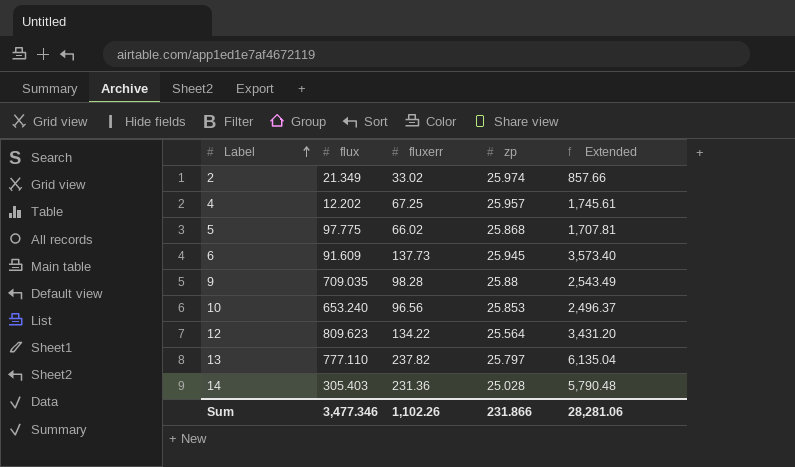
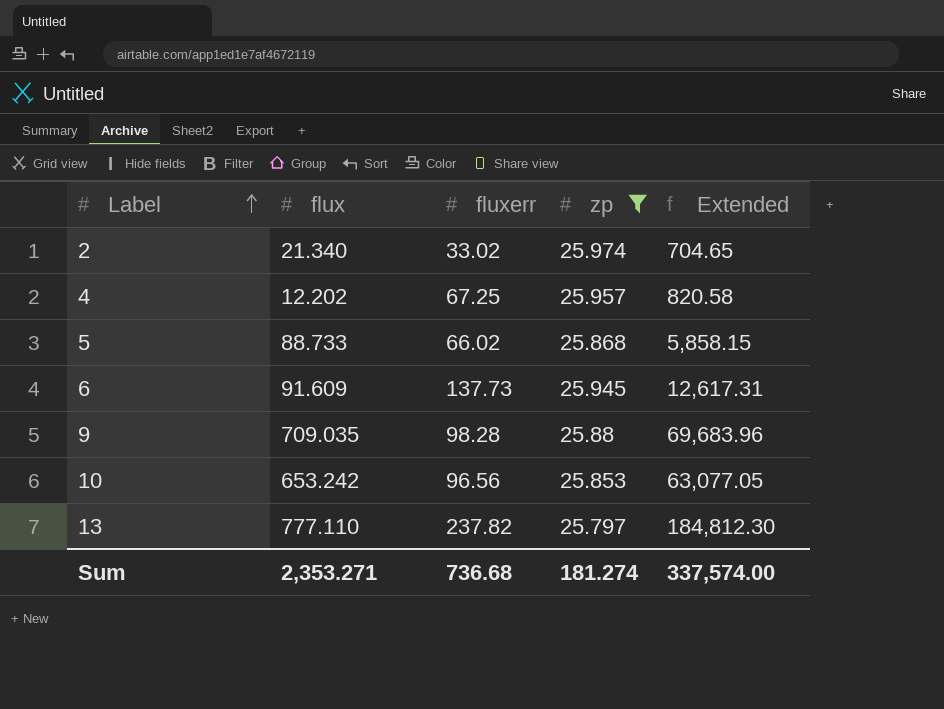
filter: none -> zp >= 25.797
column Extended | formula: [fluxerr] * [zp] -> [flux] * [fluxerr]
2 | flux: 21.349 -> 21.340
5 | flux: 97.775 -> 88.733
10 | flux: 653.240 -> 653.242
Sum | flux: 3,477.346 -> 2,353.271
Sum | fluxerr: 1,102.26 -> 736.68
Sum | zp: 231.866 -> 181.274
Sum | Extended: 28,281.06 -> 337,574.00

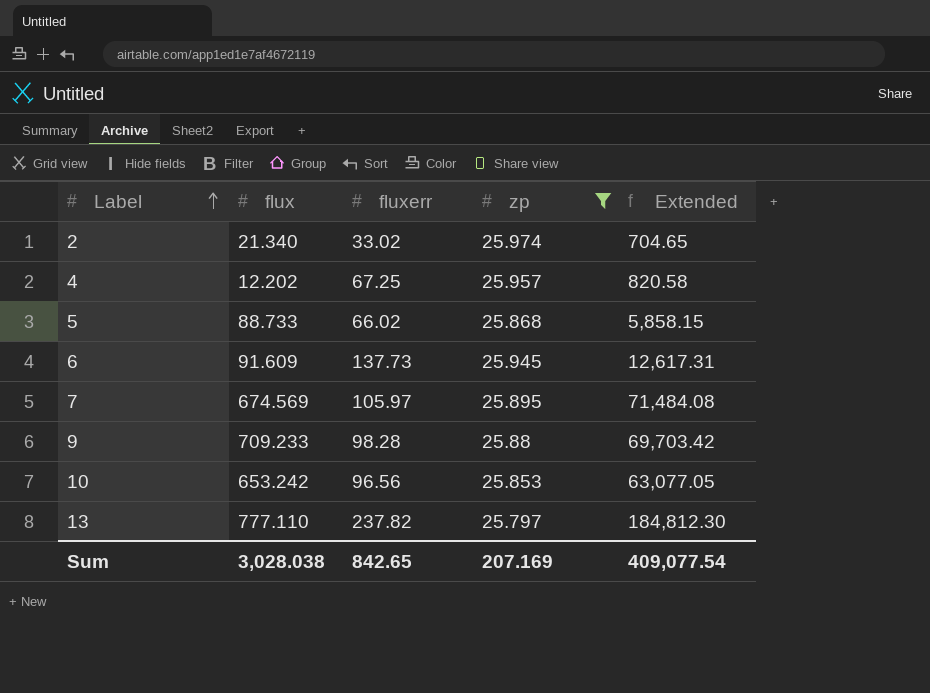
row 7: none -> 674.569 | 105.97 | 25.895 | 71,484.08
9 | flux: 709.035 -> 709.233
9 | Extended: 69,683.96 -> 69,703.42
Sum | flux: 2,353.271 -> 3,028.038
Sum | fluxerr: 736.68 -> 842.65
Sum | zp: 181.274 -> 207.169
Sum | Extended: 337,574.00 -> 409,077.54

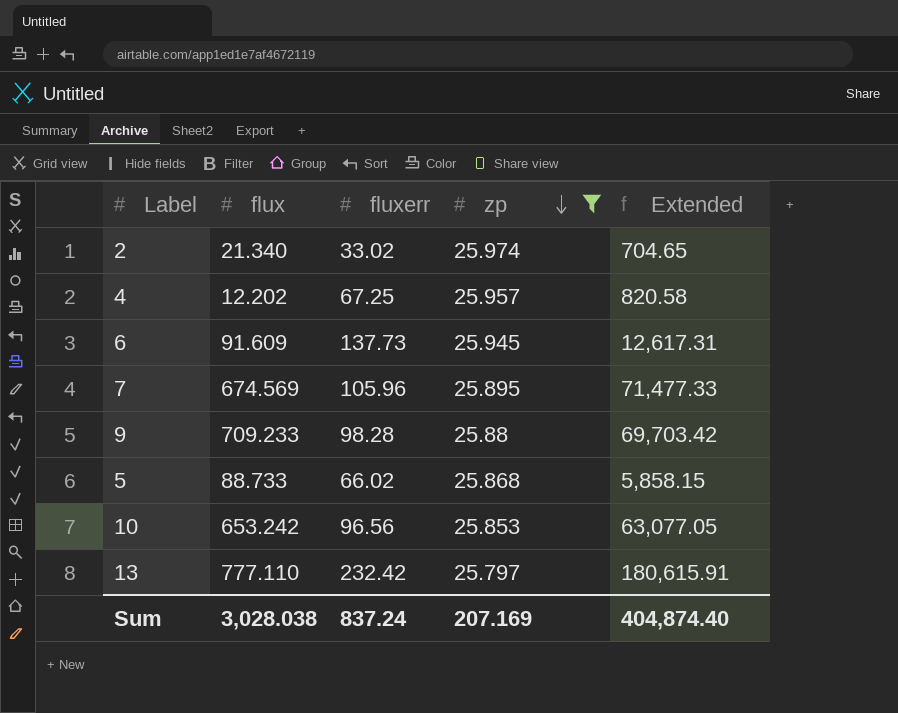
row order: Label ascending -> zp descending
7 | fluxerr: 105.97 -> 105.96
7 | Extended: 71,484.08 -> 71,477.33
13 | fluxerr: 237.82 -> 232.42
13 | Extended: 184,812.30 -> 180,615.91
Sum | fluxerr: 842.65 -> 837.24
Sum | Extended: 409,077.54 -> 404,874.40

